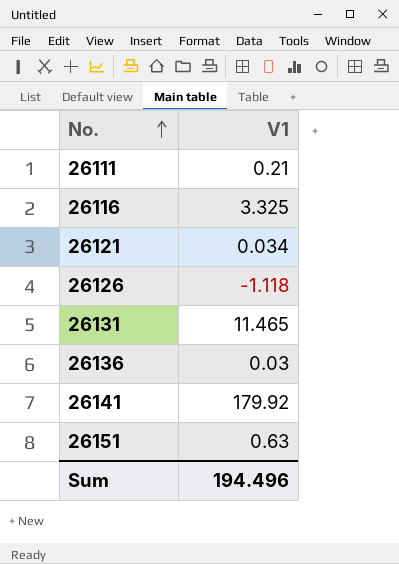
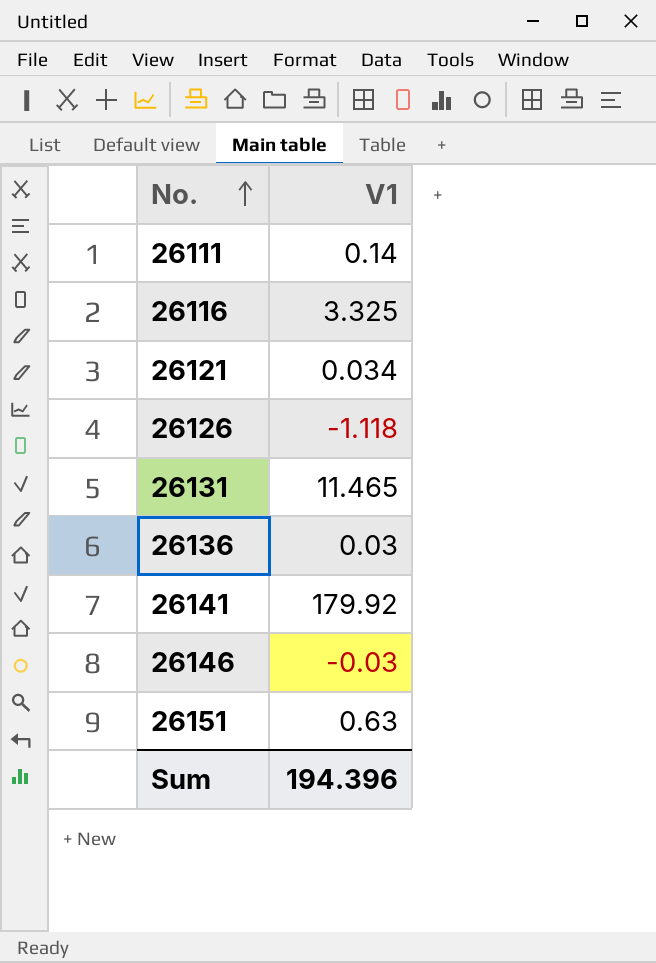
26111 | V1: 0.21 -> 0.14
row 26146: none -> -0.03
Sum | V1: 194.496 -> 194.396

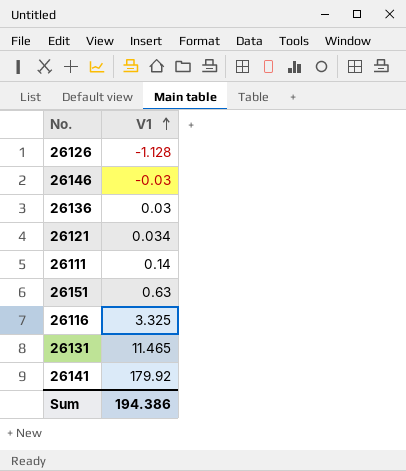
row order: No. ascending -> V1 ascending
26126 | V1: -1.118 -> -1.128
Sum | V1: 194.396 -> 194.386

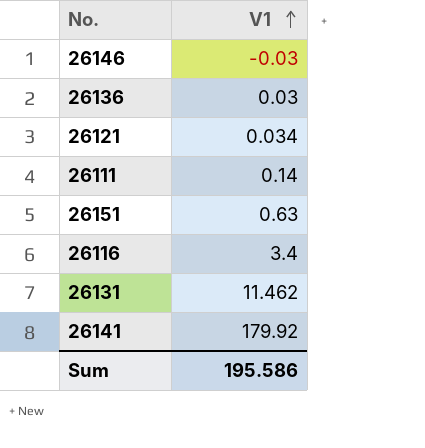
row 26126: -1.128 -> none
26116 | V1: 3.325 -> 3.4
26131 | V1: 11.465 -> 11.462
Sum | V1: 194.386 -> 195.586

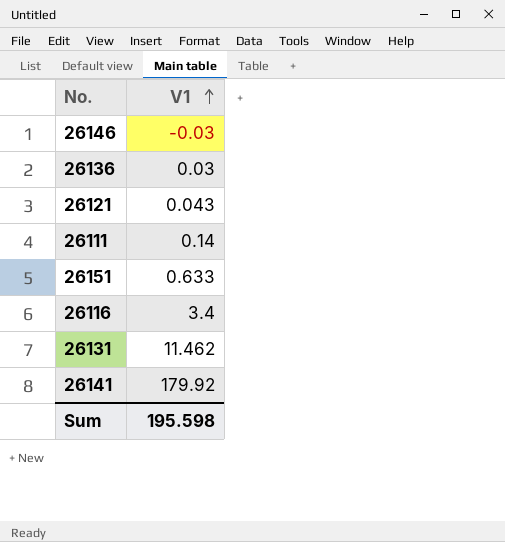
26121 | V1: 0.034 -> 0.043
26151 | V1: 0.63 -> 0.633
Sum | V1: 195.586 -> 195.598

